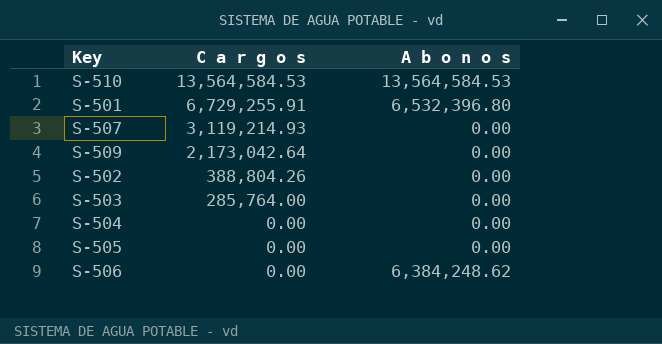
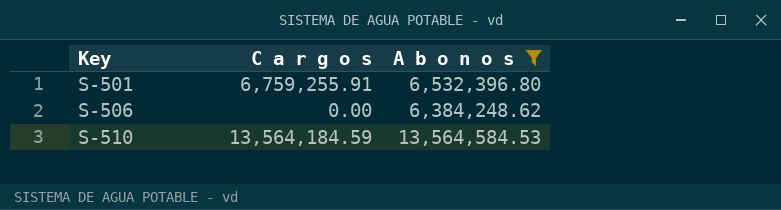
filter: none -> A b o n o s != 0.00
row order: C a r g o s descending -> Key ascending
S-501 | C a r g o s: 6,729,255.91 -> 6,759,255.91
S-510 | C a r g o s: 13,564,584.53 -> 13,564,184.59

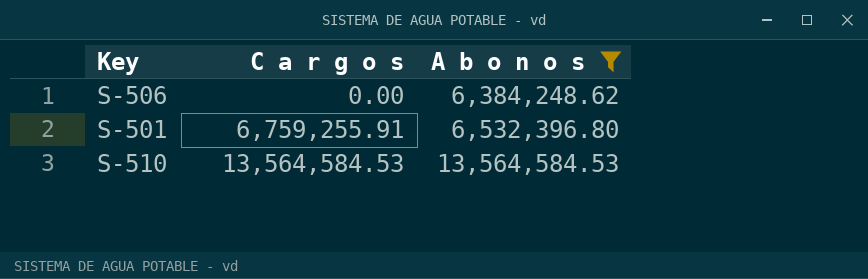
row order: Key ascending -> C a r g o s ascending
S-510 | C a r g o s: 13,564,184.59 -> 13,564,584.53

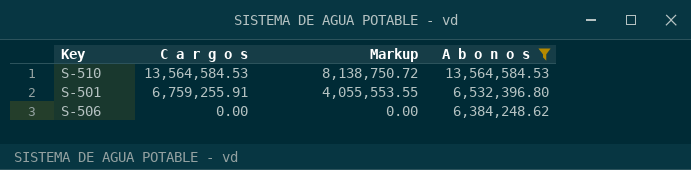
row order: C a r g o s ascending -> C a r g o s descending
column Markup | formula: none -> [C a r g o s] * 0.6

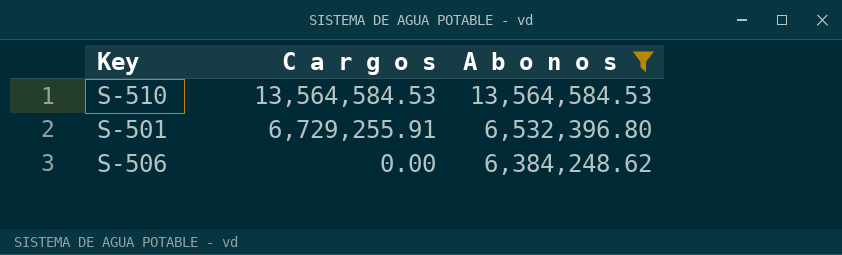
column Markup | formula: [C a r g o s] * 0.6 -> none
S-501 | C a r g o s: 6,759,255.91 -> 6,729,255.91

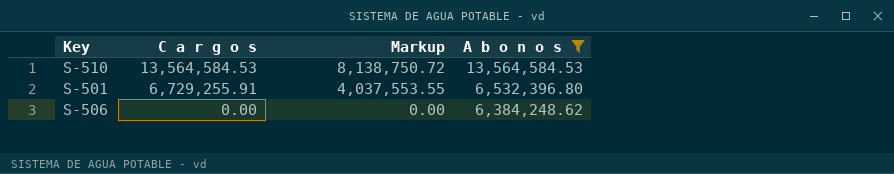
column Markup | formula: none -> [C a r g o s] * 0.6

